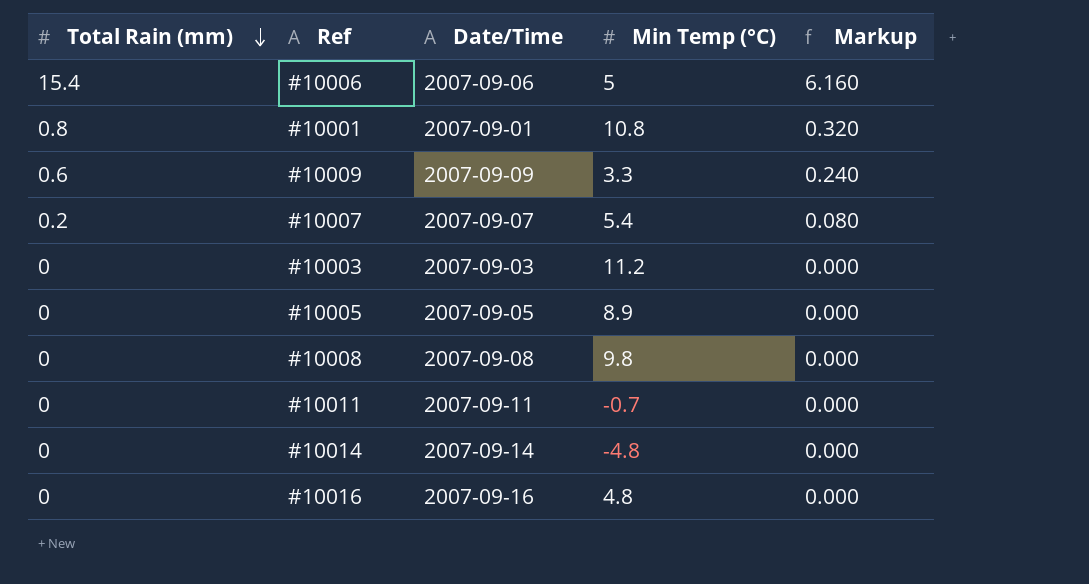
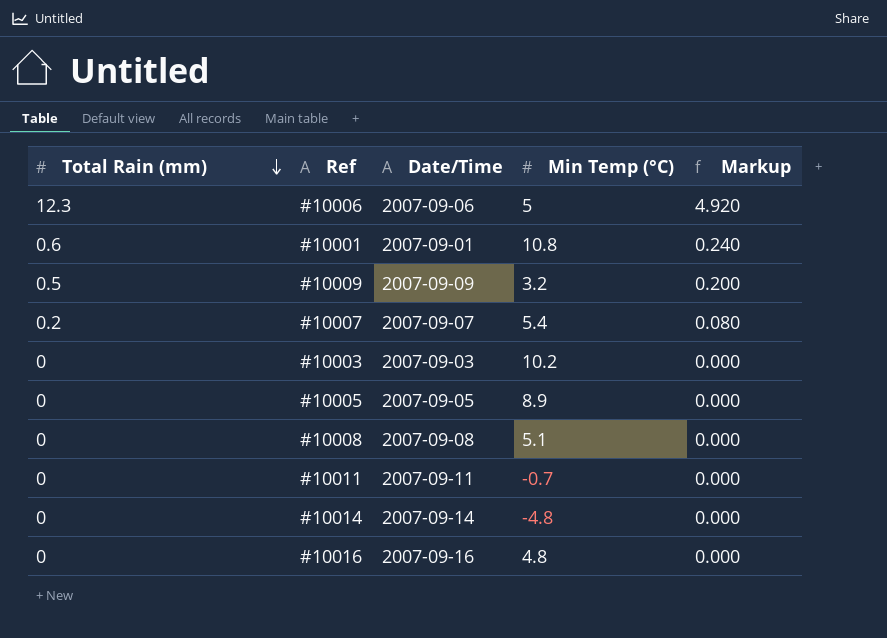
#10006 | Total Rain (mm): 15.4 -> 12.3
#10006 | Markup: 6.160 -> 4.920
#10001 | Total Rain (mm): 0.8 -> 0.6
#10001 | Markup: 0.320 -> 0.240
#10009 | Total Rain (mm): 0.6 -> 0.5
#10009 | Min Temp (°C): 3.3 -> 3.2
#10009 | Markup: 0.240 -> 0.200
#10003 | Min Temp (°C): 11.2 -> 10.2
#10008 | Min Temp (°C): 9.8 -> 5.1

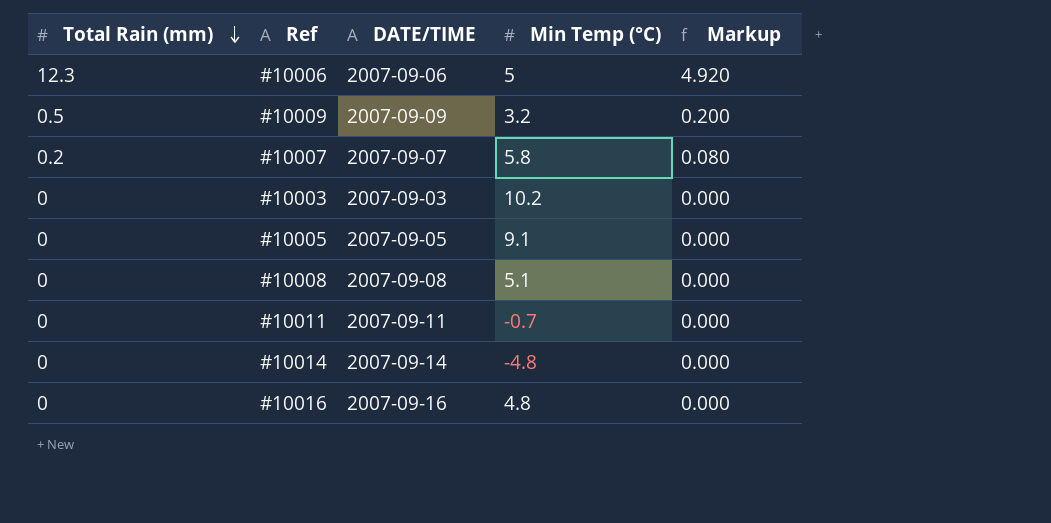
column name: Date/Time -> DATE/TIME
row #10001: 0.6 | 2007-09-01 | 10.8 | 0.240 -> none
#10007 | Min Temp (°C): 5.4 -> 5.8
#10005 | Min Temp (°C): 8.9 -> 9.1

